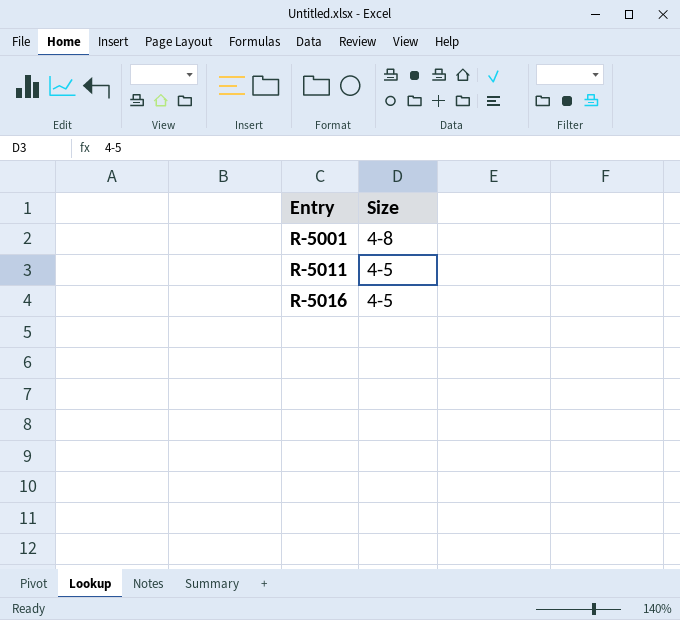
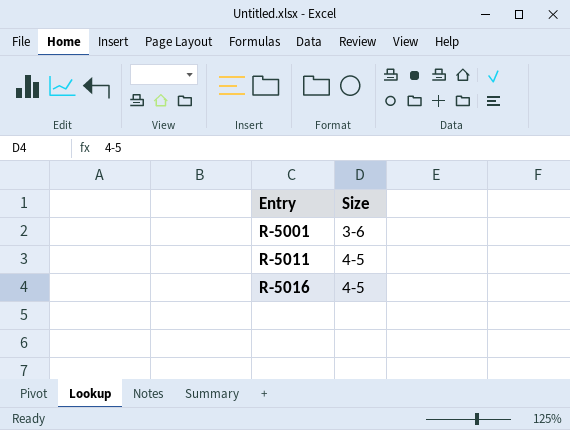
R-5001 | Size: 4-8 -> 3-6

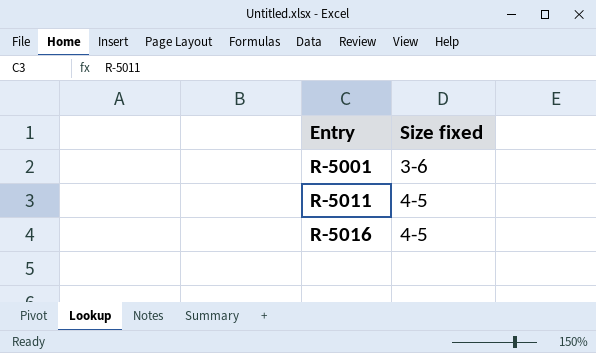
column name: Size -> Size fixed

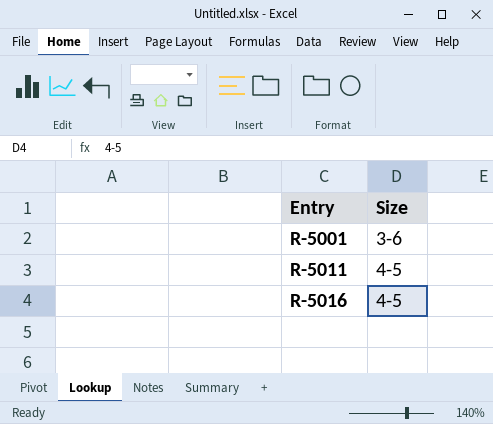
column name: Size fixed -> Size

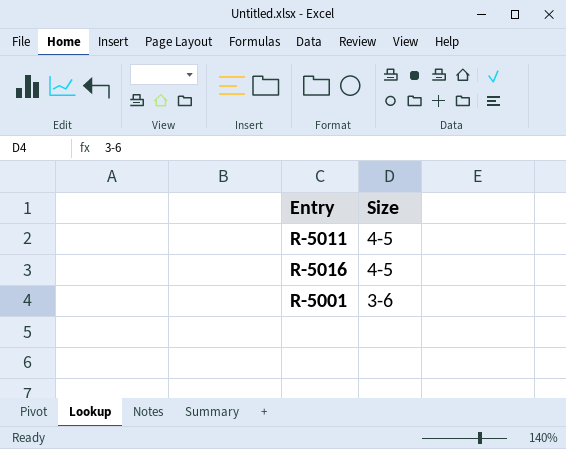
row order: Entry ascending -> Size descending

